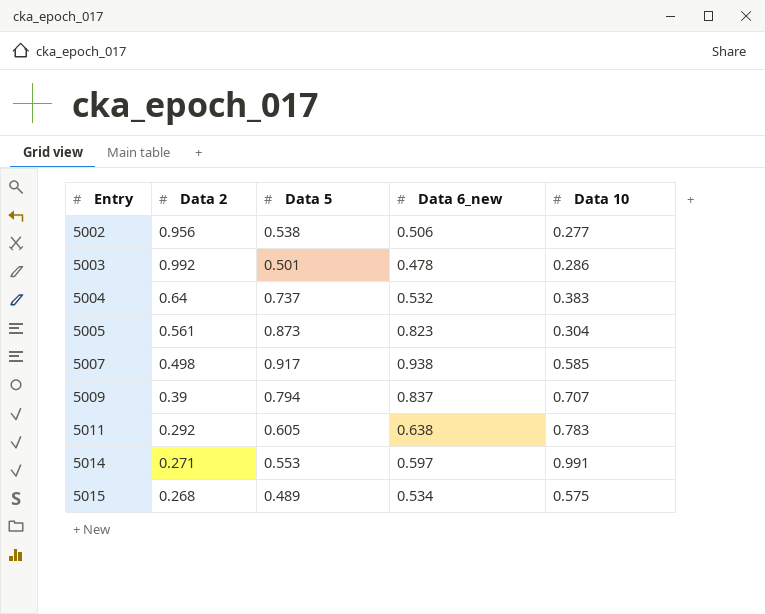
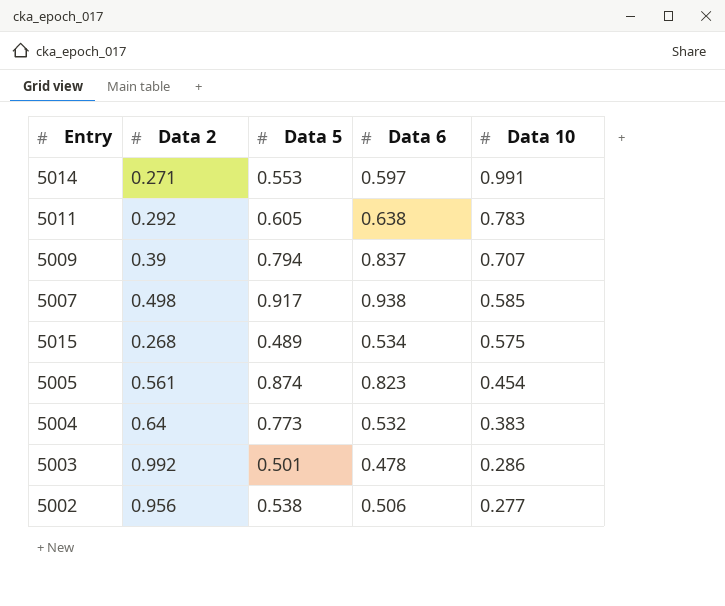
row order: Entry ascending -> Data 10 descending
column name: Data 6_new -> Data 6
5005 | Data 5: 0.873 -> 0.874
5005 | Data 10: 0.304 -> 0.454
5004 | Data 5: 0.737 -> 0.773

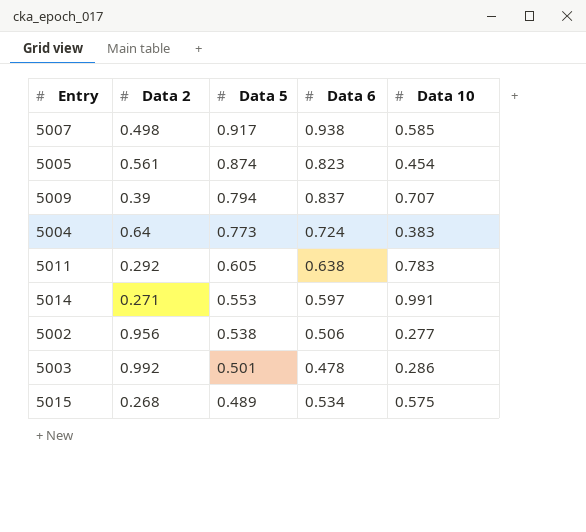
row order: Data 10 descending -> Data 5 descending
5004 | Data 6: 0.532 -> 0.724

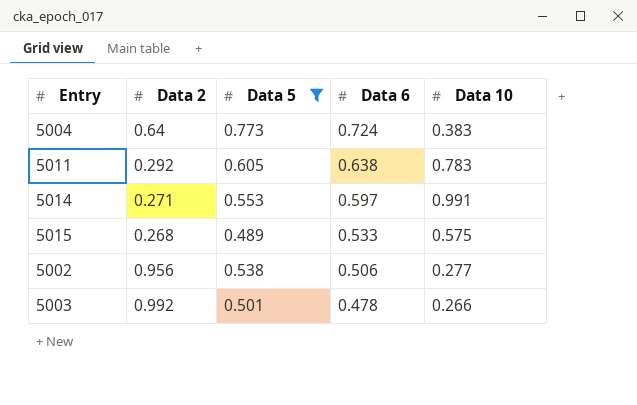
filter: none -> Data 5 <= 0.773
row order: Data 5 descending -> Data 6 descending
5015 | Data 6: 0.534 -> 0.533
5003 | Data 10: 0.286 -> 0.266

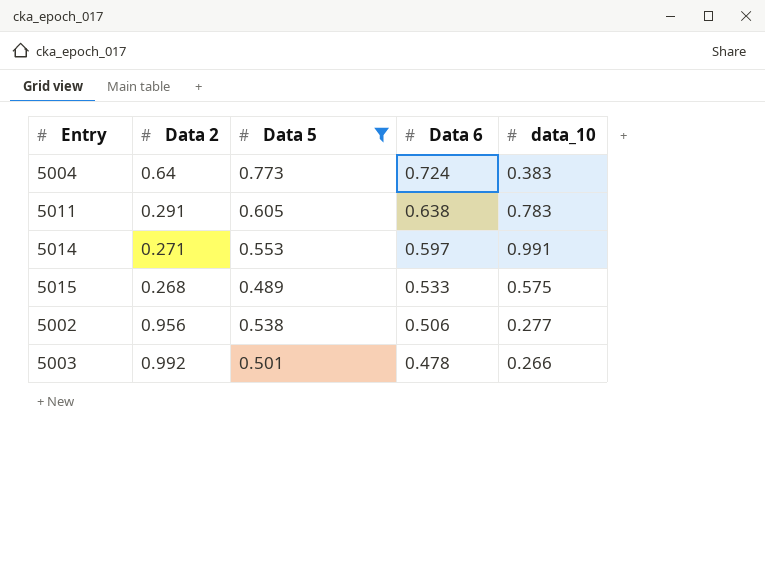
column name: Data 10 -> data_10
5011 | Data 2: 0.292 -> 0.291

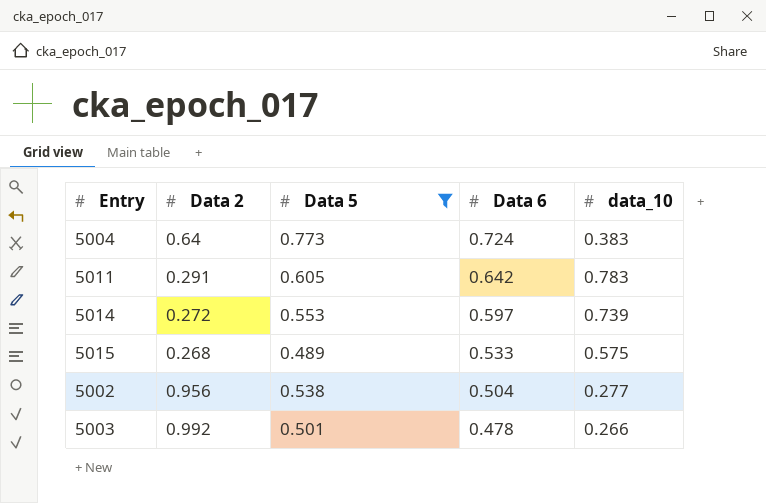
5011 | Data 6: 0.638 -> 0.642
5014 | Data 2: 0.271 -> 0.272
5014 | data_10: 0.991 -> 0.739
5002 | Data 6: 0.506 -> 0.504

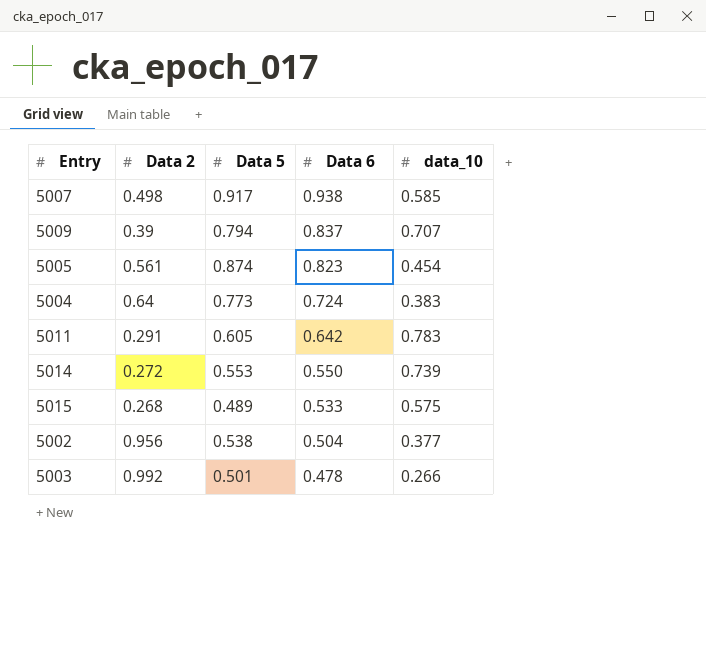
filter: Data 5 <= 0.773 -> none
5014 | Data 6: 0.597 -> 0.550
5002 | data_10: 0.277 -> 0.377

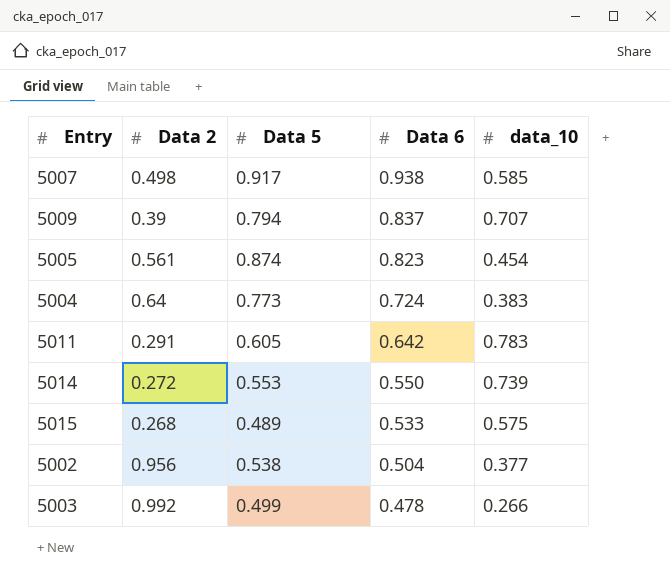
5003 | Data 5: 0.501 -> 0.499

